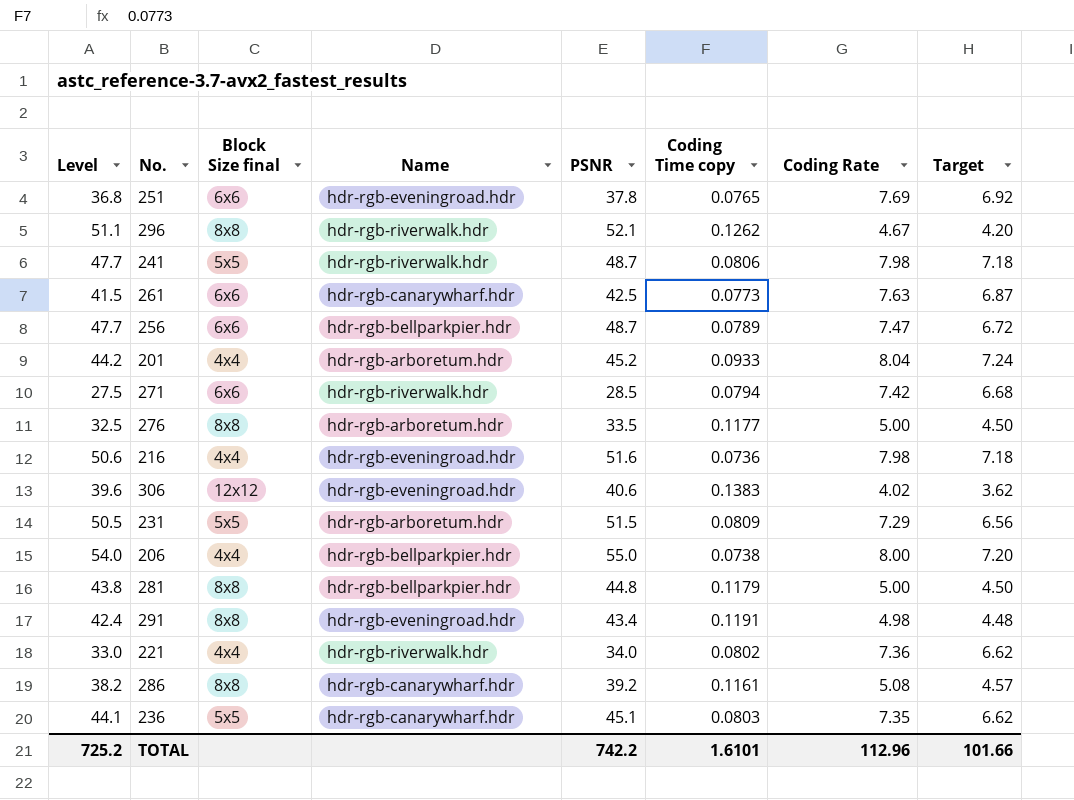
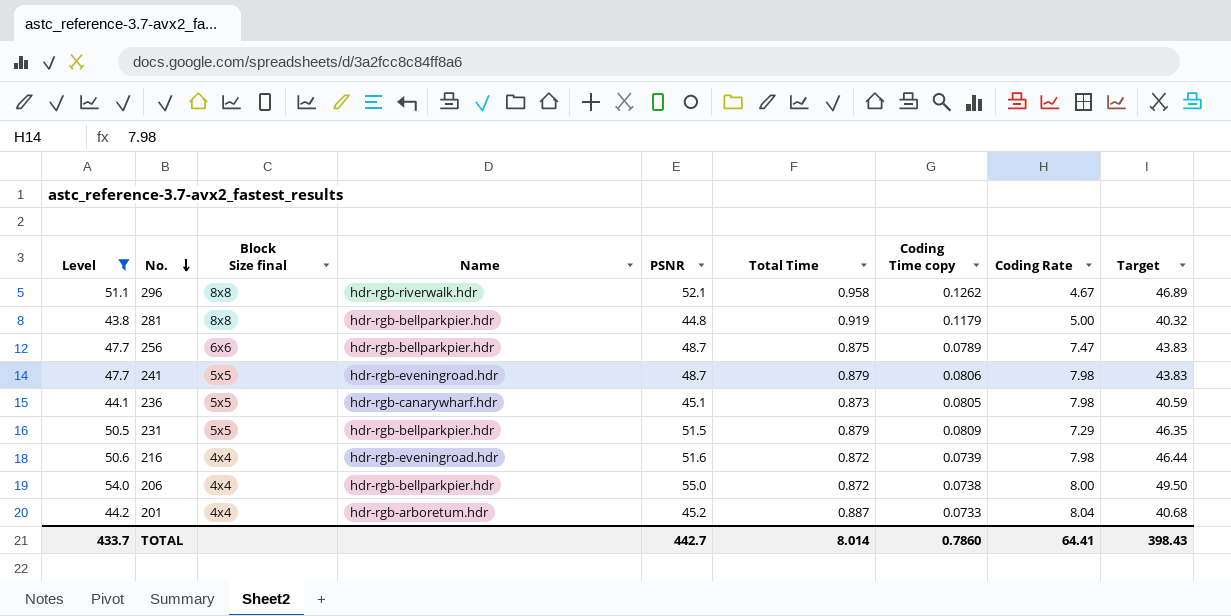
filter: none -> Level >= 43.8
row order: none -> No. descending
column Total Time | position: none -> 6
column Target | formula: [Coding Rate] * 0.9 -> [PSNR] * 0.9
241 | Name: hdr-rgb-riverwalk.hdr -> hdr-rgb-eveningroad.hdr
236 | Coding Time copy: 0.0803 -> 0.0805
236 | Coding Rate: 7.35 -> 7.98
231 | Name: hdr-rgb-arboretum.hdr -> hdr-rgb-bellparkpier.hdr
216 | Coding Time copy: 0.0736 -> 0.0739
201 | Coding Time copy: 0.0933 -> 0.0733
TOTAL | Level: 725.2 -> 433.7
TOTAL | PSNR: 742.2 -> 442.7
TOTAL | Coding Time copy: 1.6101 -> 0.7860
TOTAL | Coding Rate: 112.96 -> 64.41
TOTAL | Target: 101.66 -> 398.43

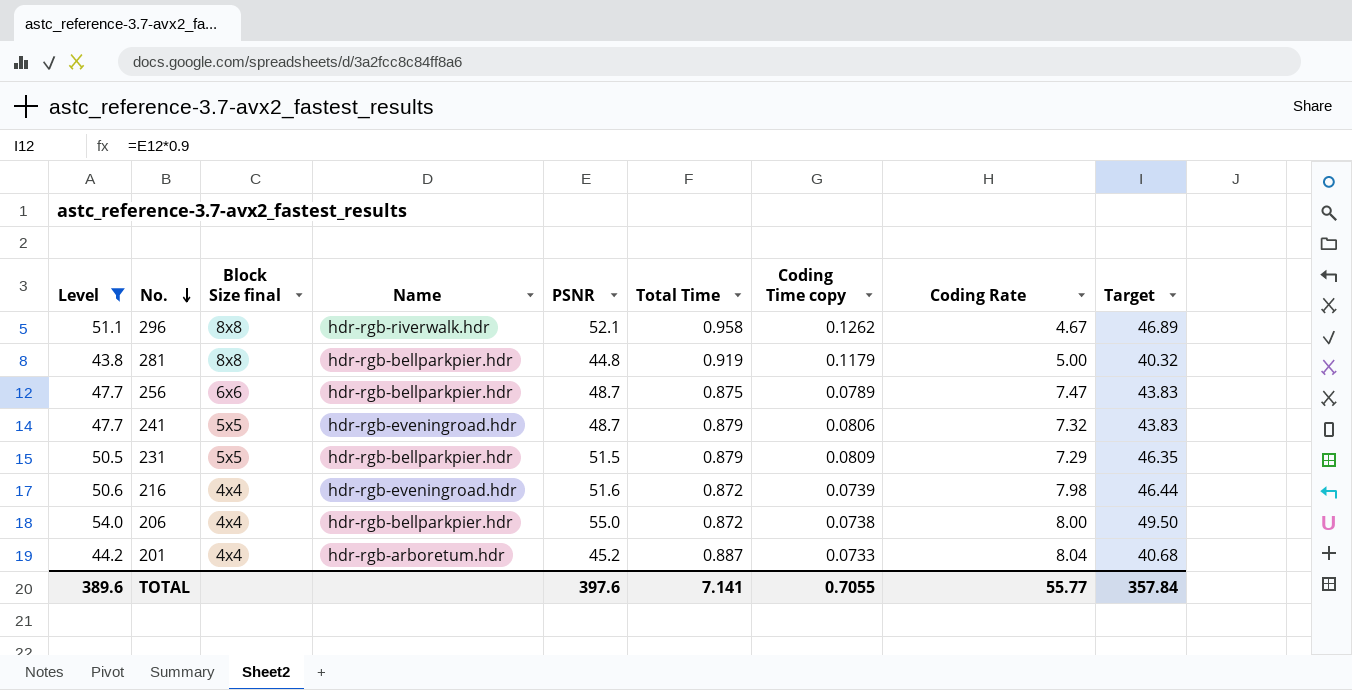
row 236: 44.1 | 5x5 | hdr-rgb-canarywharf.hdr | 45.1 | 0.873 | 0.0805 | 7.98 | 40.59 -> none
241 | Coding Rate: 7.98 -> 7.32
TOTAL | Level: 433.7 -> 389.6
TOTAL | PSNR: 442.7 -> 397.6
TOTAL | Total Time: 8.014 -> 7.141
TOTAL | Coding Time copy: 0.7860 -> 0.7055
TOTAL | Coding Rate: 64.41 -> 55.77
TOTAL | Target: 398.43 -> 357.84

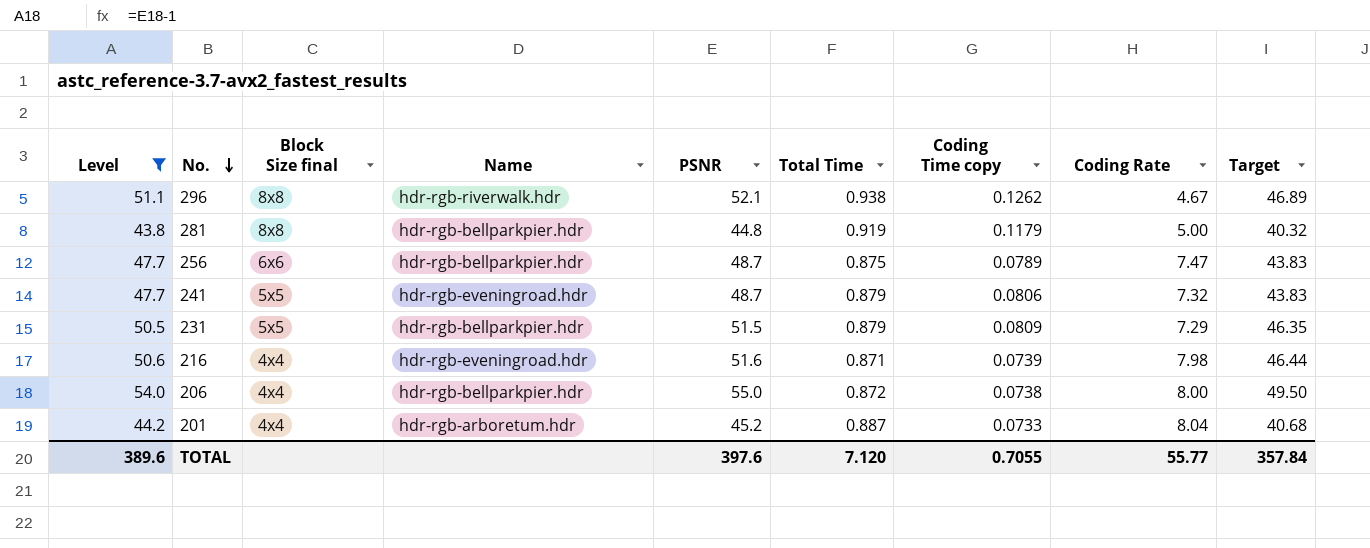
296 | Total Time: 0.958 -> 0.938
216 | Total Time: 0.872 -> 0.871
TOTAL | Total Time: 7.141 -> 7.120

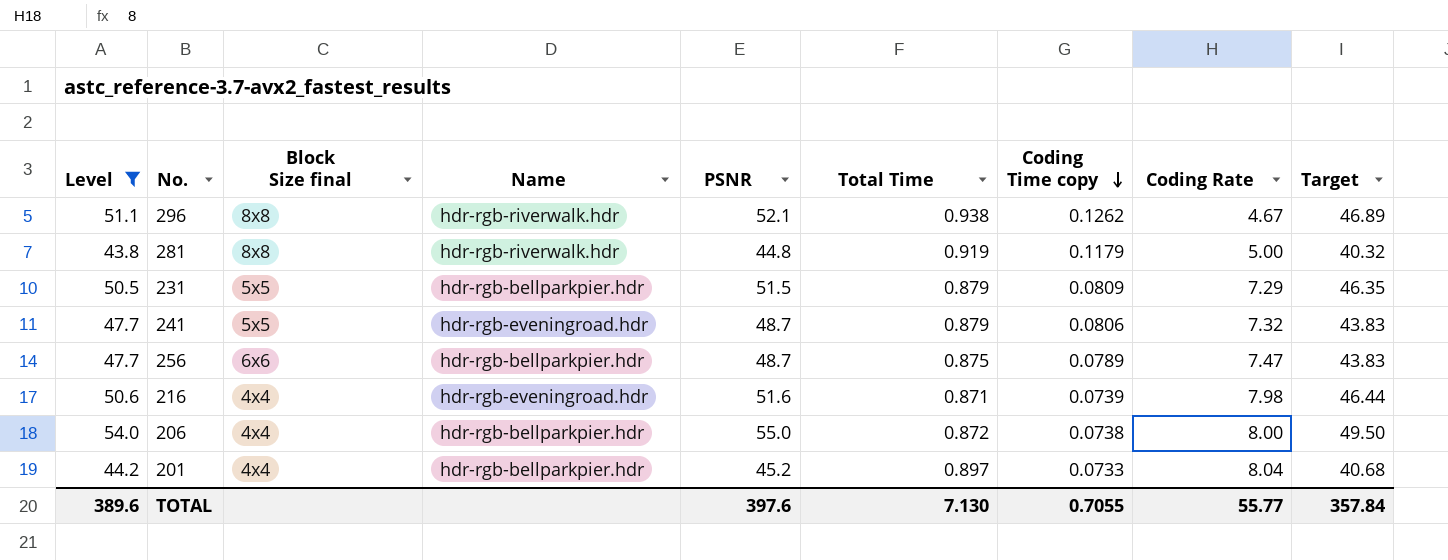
row order: No. descending -> Coding Time copy descending
281 | Name: hdr-rgb-bellparkpier.hdr -> hdr-rgb-riverwalk.hdr
201 | Name: hdr-rgb-arboretum.hdr -> hdr-rgb-bellparkpier.hdr
201 | Total Time: 0.887 -> 0.897
TOTAL | Total Time: 7.120 -> 7.130

